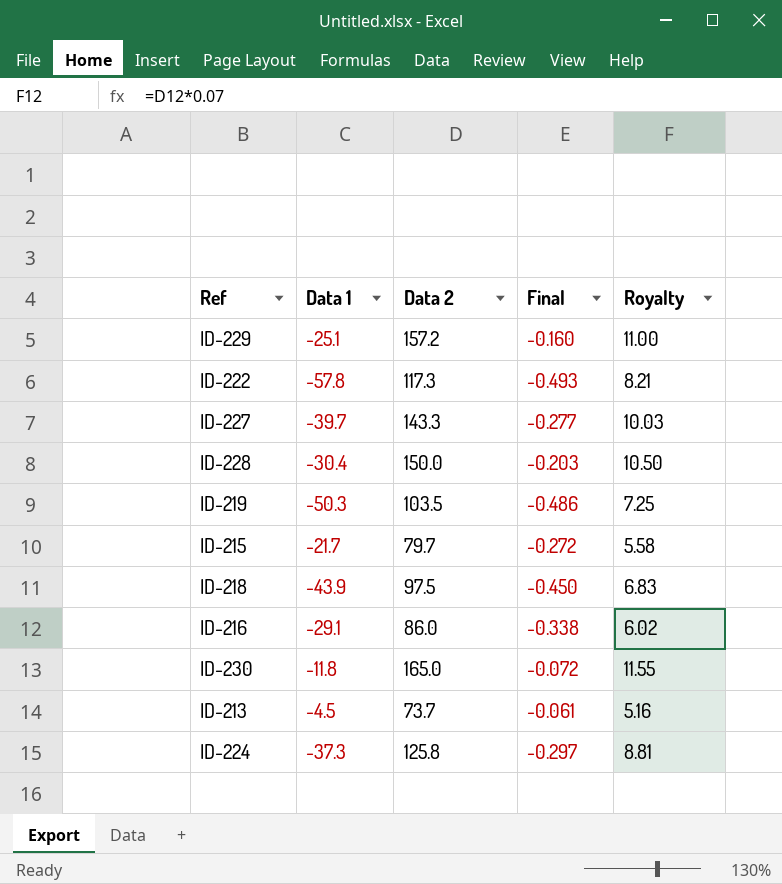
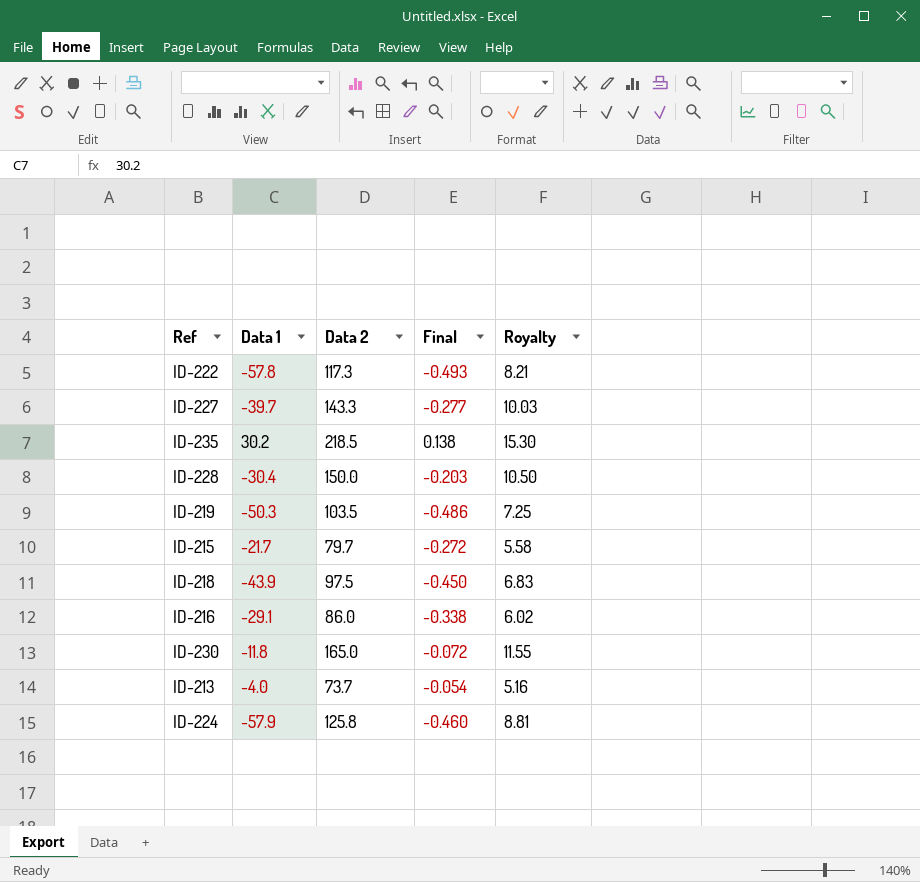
row ID-229: -25.1 | 157.2 | -0.160 | 11.00 -> none
row ID-235: none -> 30.2 | 218.5 | 0.138 | 15.30
ID-213 | Data 1: -4.5 -> -4.0
ID-213 | Final: -0.061 -> -0.054
ID-224 | Data 1: -37.3 -> -57.9
ID-224 | Final: -0.297 -> -0.460

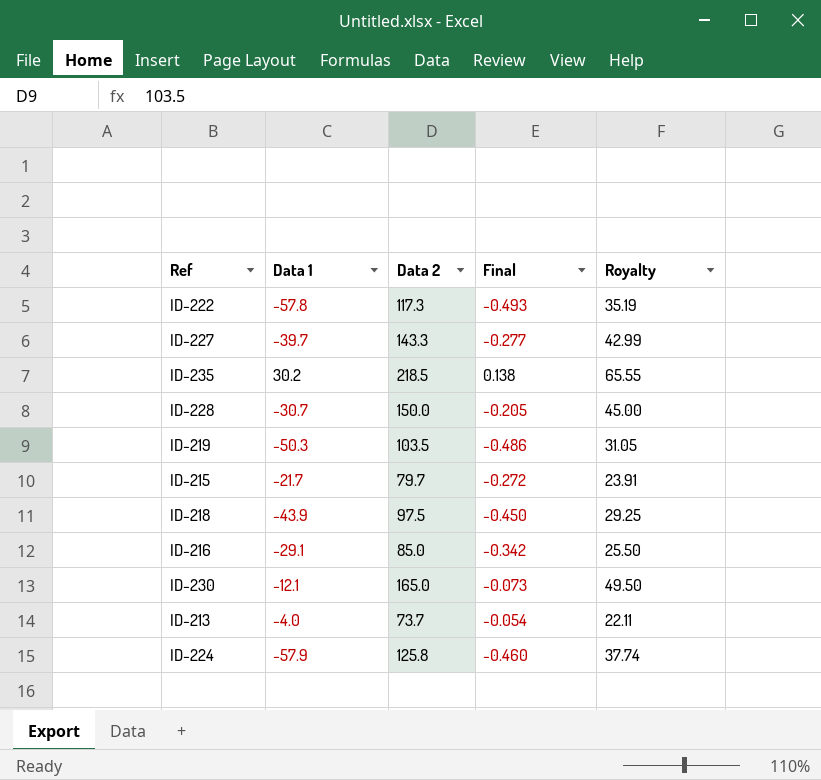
column Royalty | formula: [Data 2] * 0.07 -> [Data 2] * 0.3
ID-228 | Data 1: -30.4 -> -30.7
ID-228 | Final: -0.203 -> -0.205
ID-216 | Data 2: 86.0 -> 85.0
ID-216 | Final: -0.338 -> -0.342
ID-230 | Data 1: -11.8 -> -12.1
ID-230 | Final: -0.072 -> -0.073

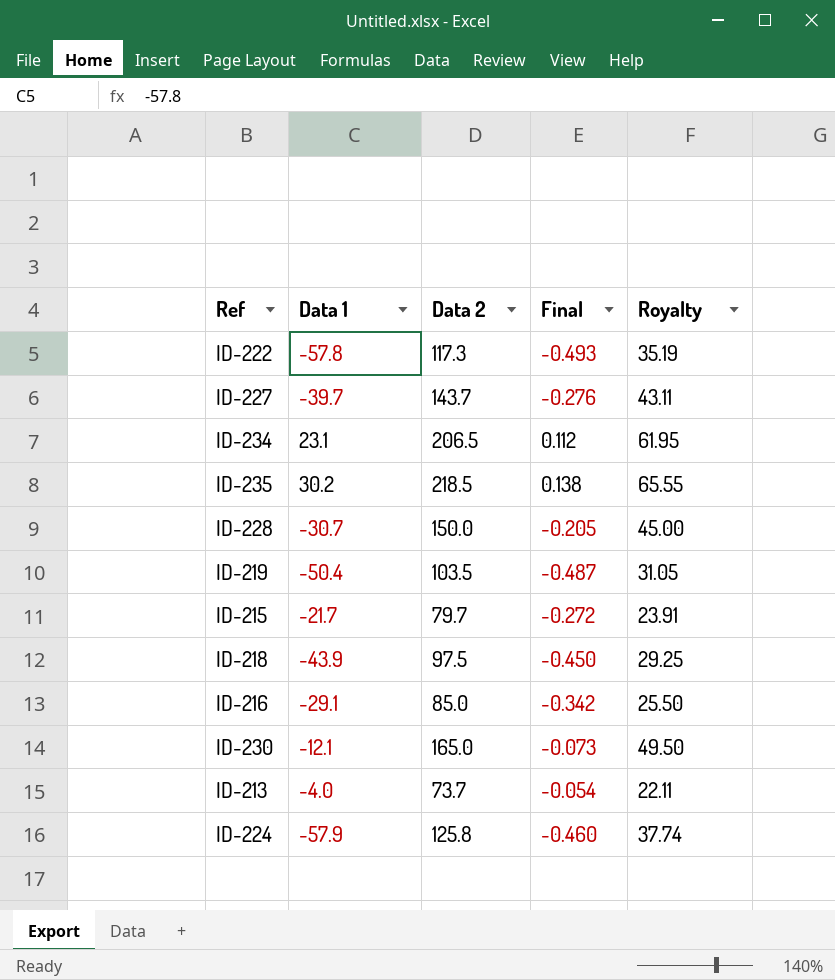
ID-227 | Data 2: 143.3 -> 143.7
ID-227 | Final: -0.277 -> -0.276
ID-227 | Royalty: 42.99 -> 43.11
row ID-234: none -> 23.1 | 206.5 | 0.112 | 61.95
ID-219 | Data 1: -50.3 -> -50.4
ID-219 | Final: -0.486 -> -0.487

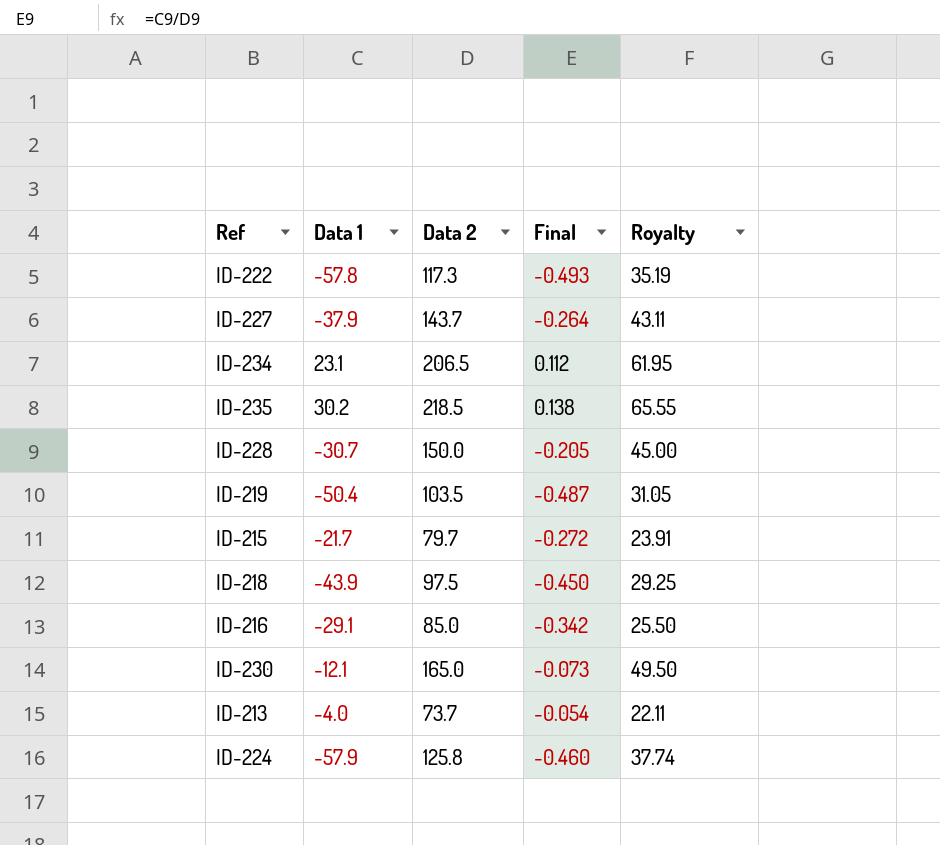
ID-227 | Data 1: -39.7 -> -37.9
ID-227 | Final: -0.276 -> -0.264

